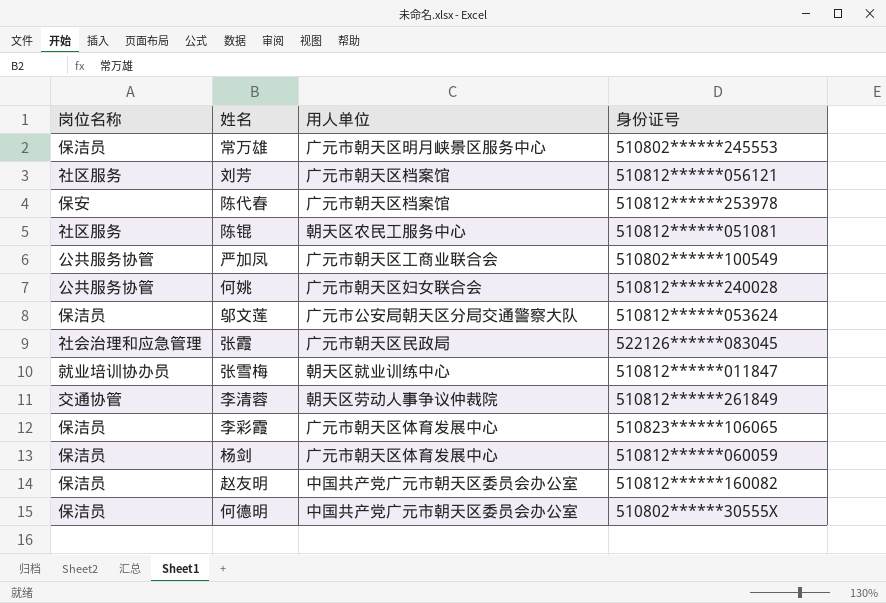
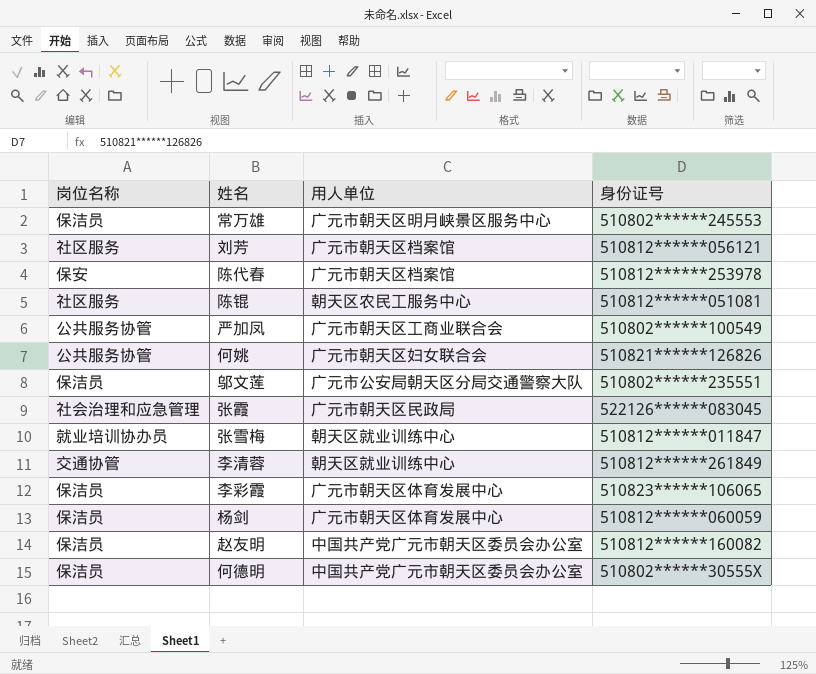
何姚 | 身份证号: 510812******240028 -> 510821******126826
邬文莲 | 身份证号: 510812******053624 -> 510802******235551
李清蓉 | 用人单位: 朝天区劳动人事争议仲裁院 -> 朝天区就业训练中心

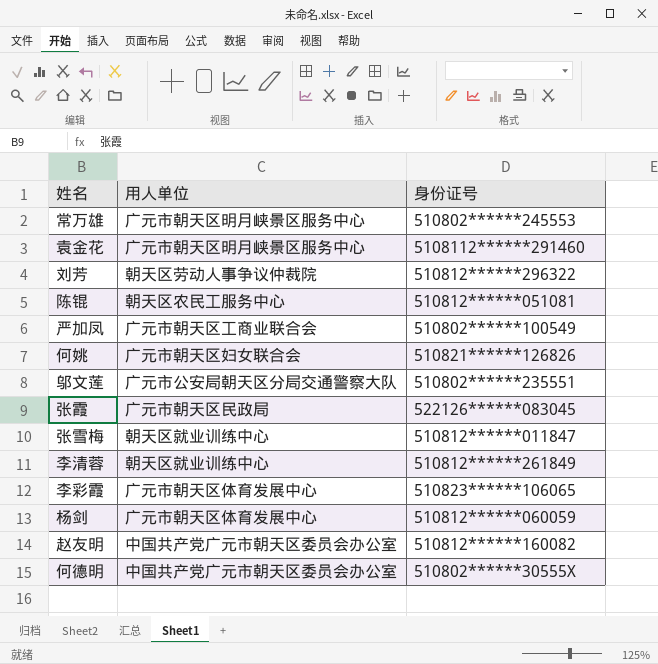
column 岗位名称 | position: 1 -> none
row 陈代春: 保安 | 广元市朝天区档案馆 | 510812******253978 -> none
row 袁金花: none -> 广元市朝天区明月峡景区服务中心 | 5108112******291460
刘芳 | 用人单位: 广元市朝天区档案馆 -> 朝天区劳动人事争议仲裁院
刘芳 | 身份证号: 510812******056121 -> 510812******296322

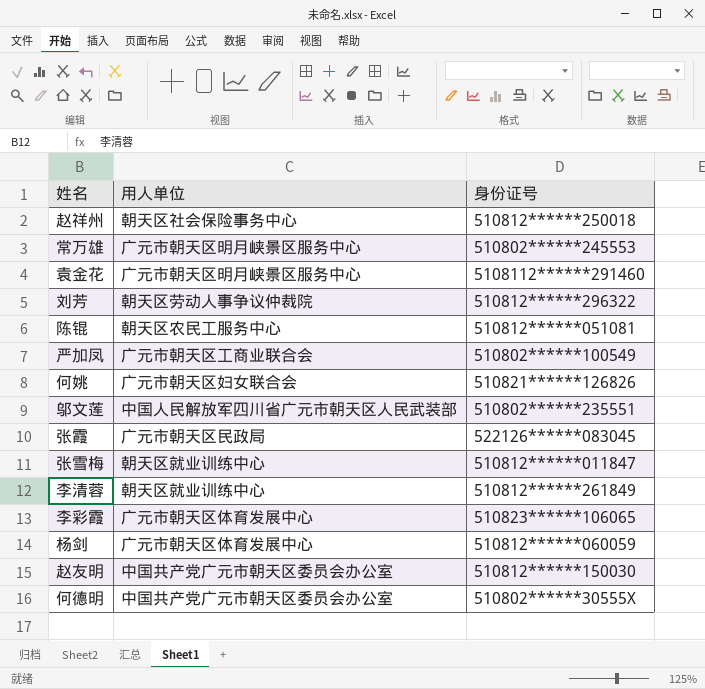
row 赵祥州: none -> 朝天区社会保险事务中心 | 510812******250018
邬文莲 | 用人单位: 广元市公安局朝天区分局交通警察大队 -> 中国人民解放军四川省广元市朝天区人民武装部
赵友明 | 身份证号: 510812******160082 -> 510812******150030

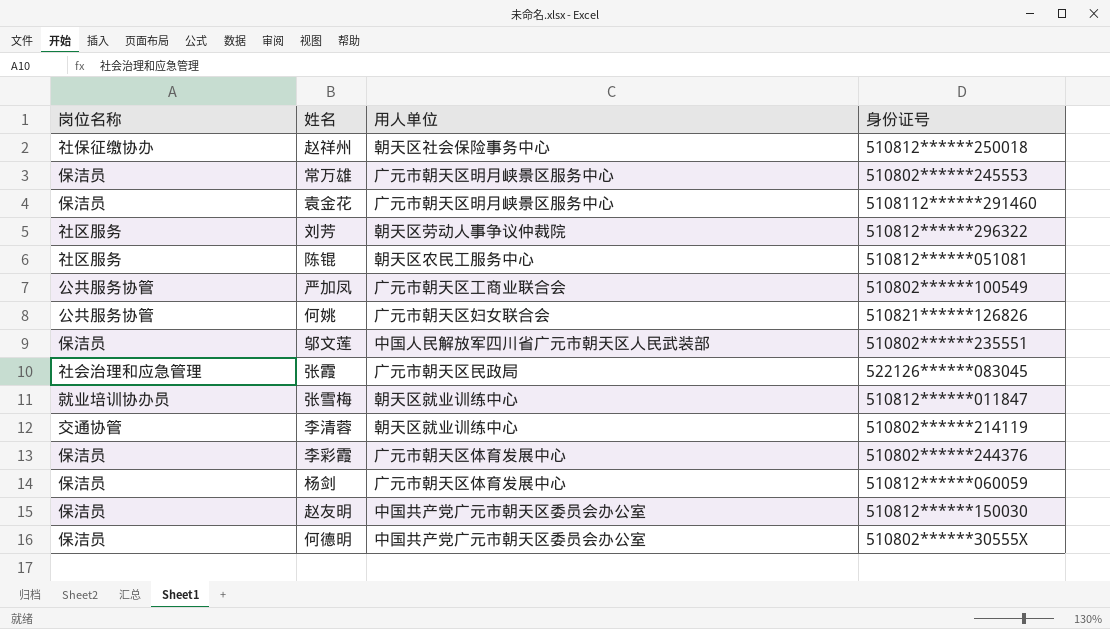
column 岗位名称 | position: none -> 1
李清蓉 | 身份证号: 510812******261849 -> 510802******214119
李彩霞 | 身份证号: 510823******106065 -> 510802******244376

